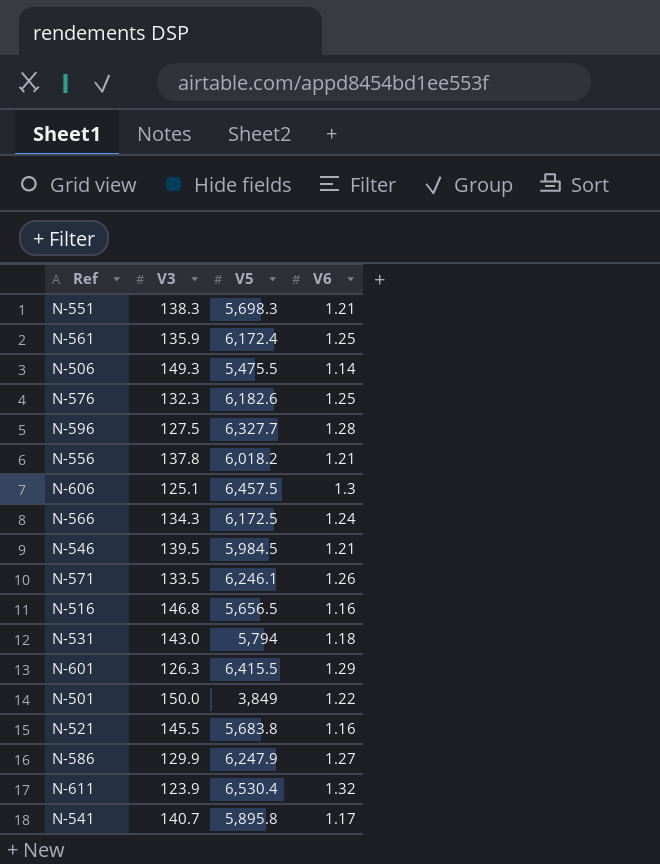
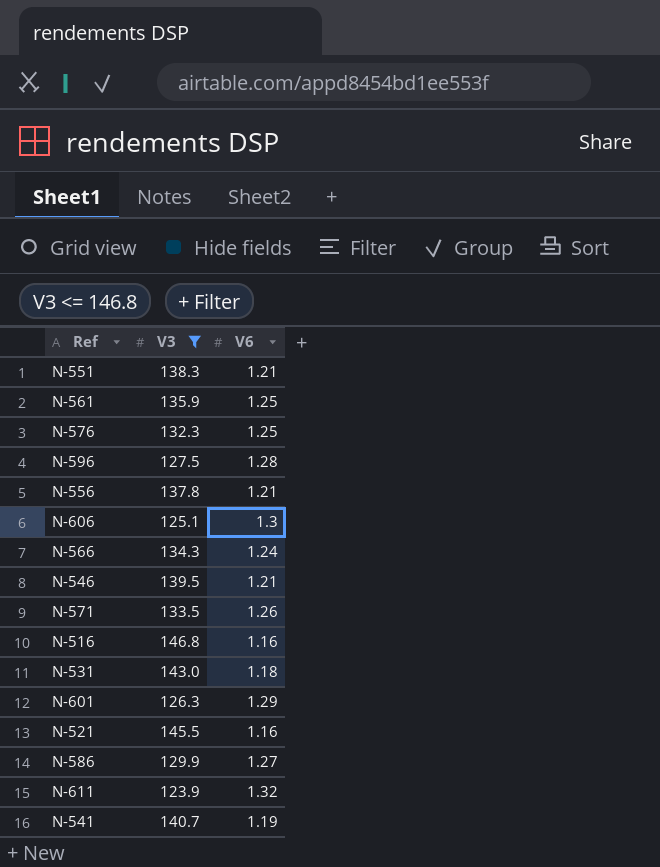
filter: none -> V3 <= 146.8
column V5 | position: 3 -> none
N-541 | V6: 1.17 -> 1.19

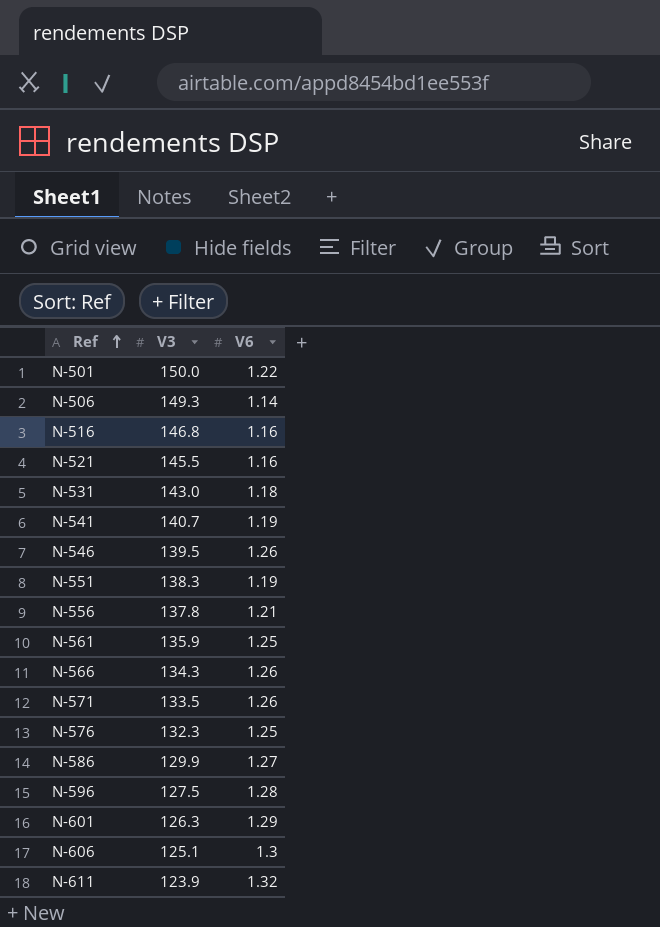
filter: V3 <= 146.8 -> none
row order: none -> Ref ascending
N-546 | V6: 1.21 -> 1.26
N-551 | V6: 1.21 -> 1.19
N-566 | V6: 1.24 -> 1.26

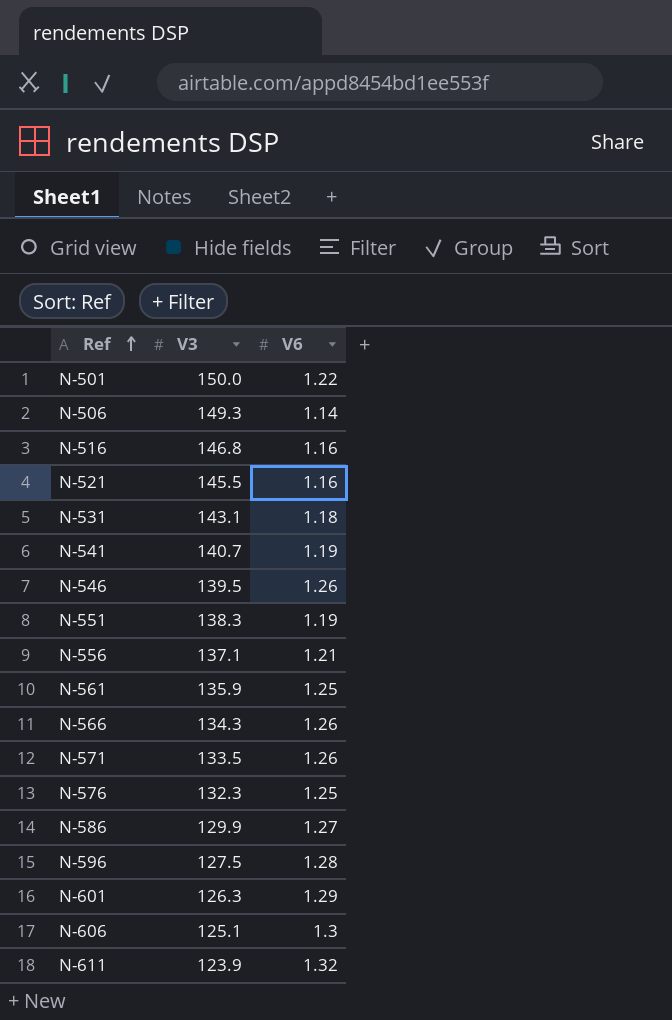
N-531 | V3: 143.0 -> 143.1
N-556 | V3: 137.8 -> 137.1

